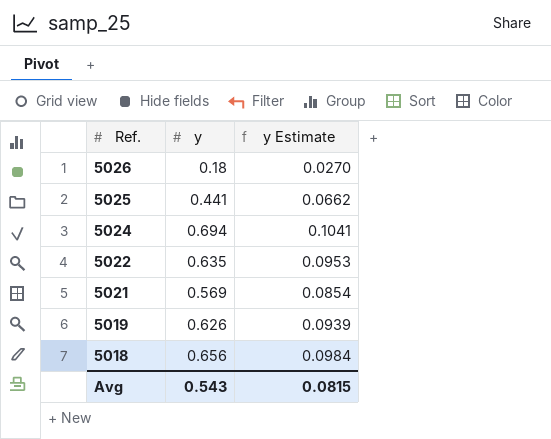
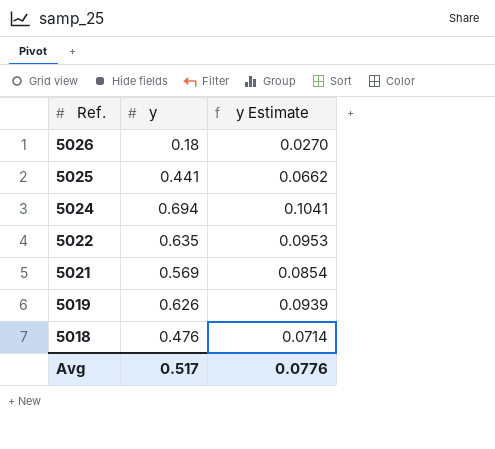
5018 | y: 0.656 -> 0.476
5018 | y Estimate: 0.0984 -> 0.0714
Avg | y: 0.543 -> 0.517
Avg | y Estimate: 0.0815 -> 0.0776

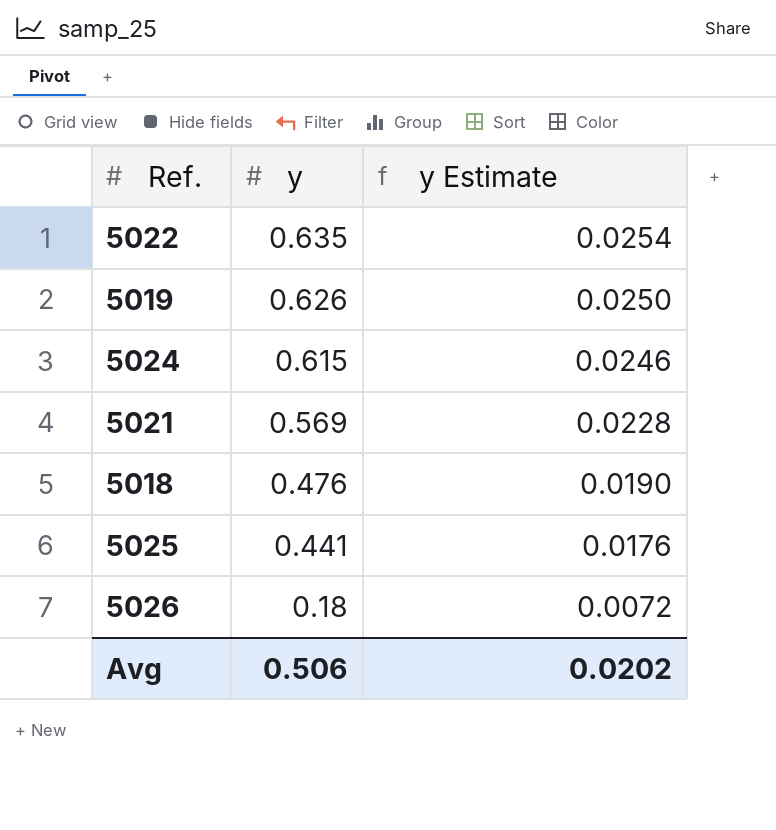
row order: Ref. descending -> y descending
column y Estimate | formula: [y] * 0.15 -> [y] * 0.04
5024 | y: 0.694 -> 0.615
Avg | y: 0.517 -> 0.506
Avg | y Estimate: 0.0776 -> 0.0202

